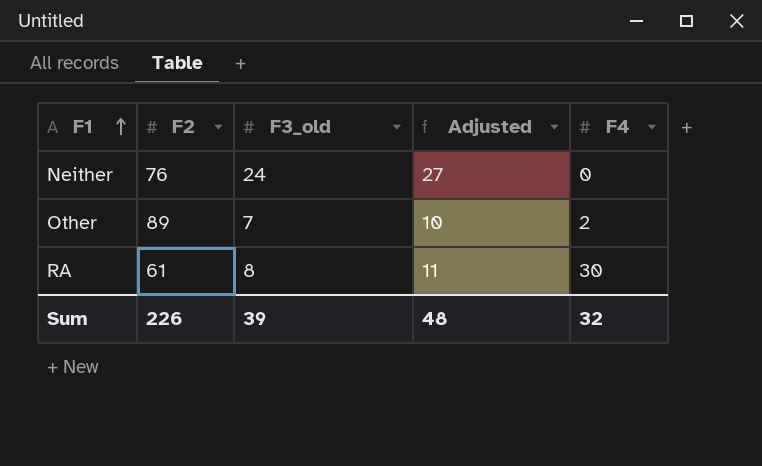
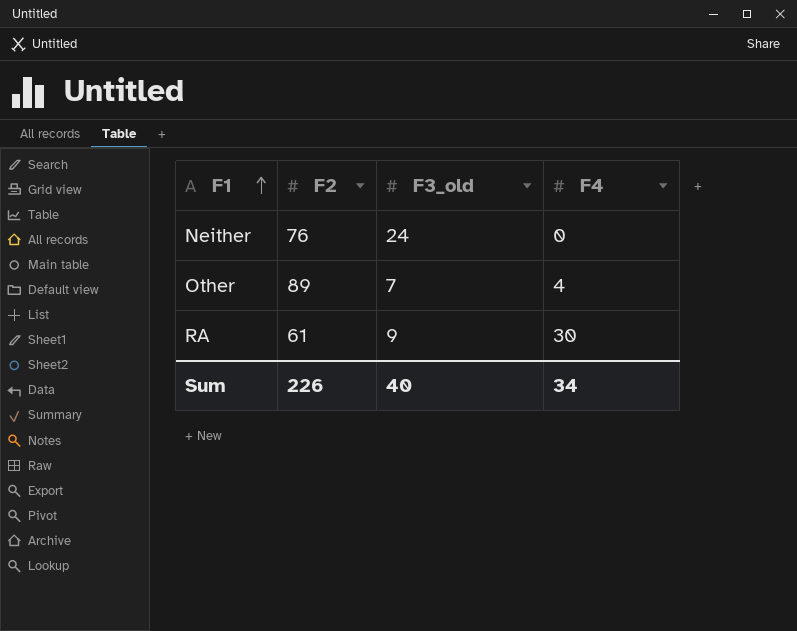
column Adjusted | formula: [F3_old] + 3 -> none
Other | F4: 2 -> 4
RA | F3_old: 8 -> 9
Sum | F3_old: 39 -> 40
Sum | F4: 32 -> 34

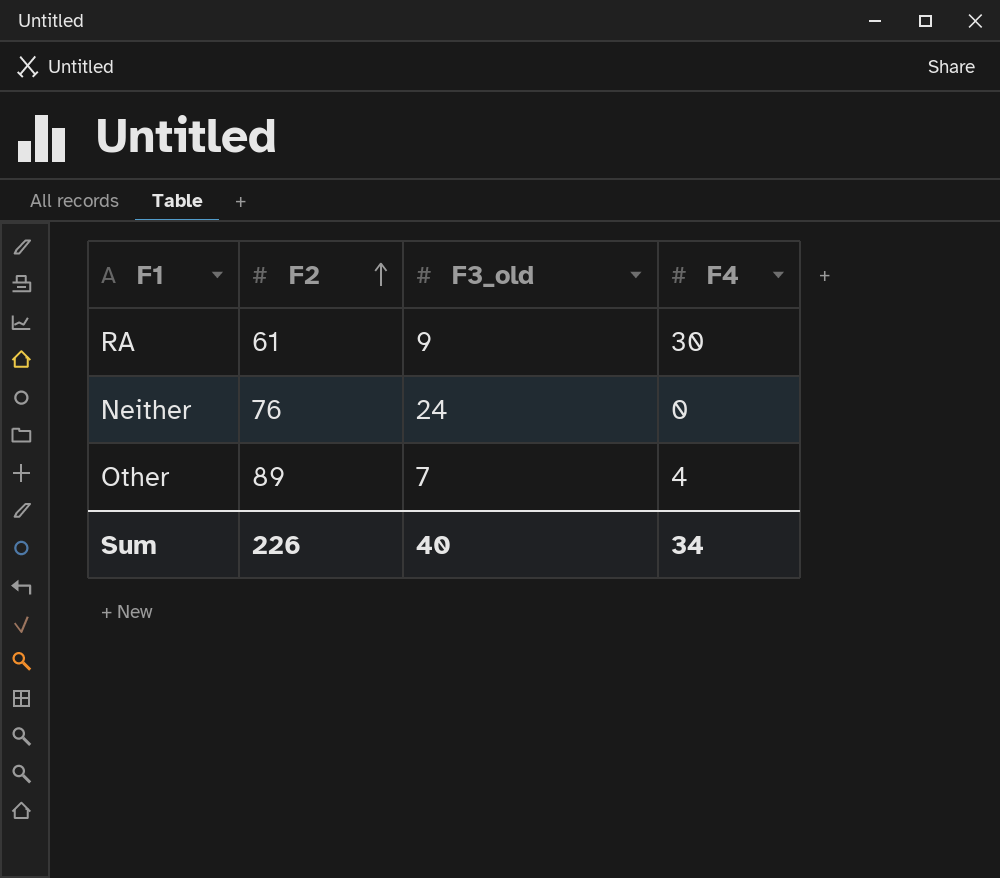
row order: F1 ascending -> F2 ascending

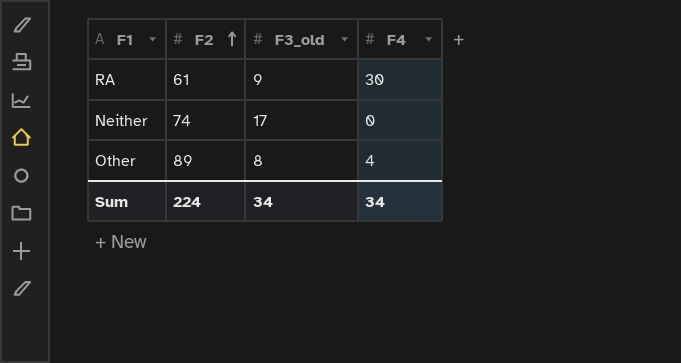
Neither | F2: 76 -> 74
Neither | F3_old: 24 -> 17
Other | F3_old: 7 -> 8
Sum | F2: 226 -> 224
Sum | F3_old: 40 -> 34

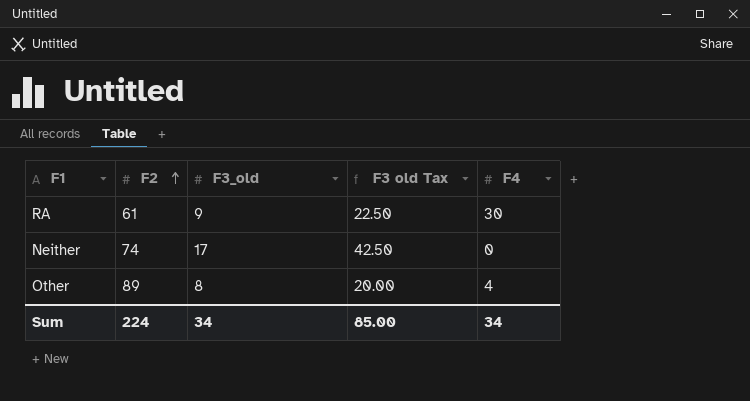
column F3 old Tax | formula: none -> [F3_old] * 2.5

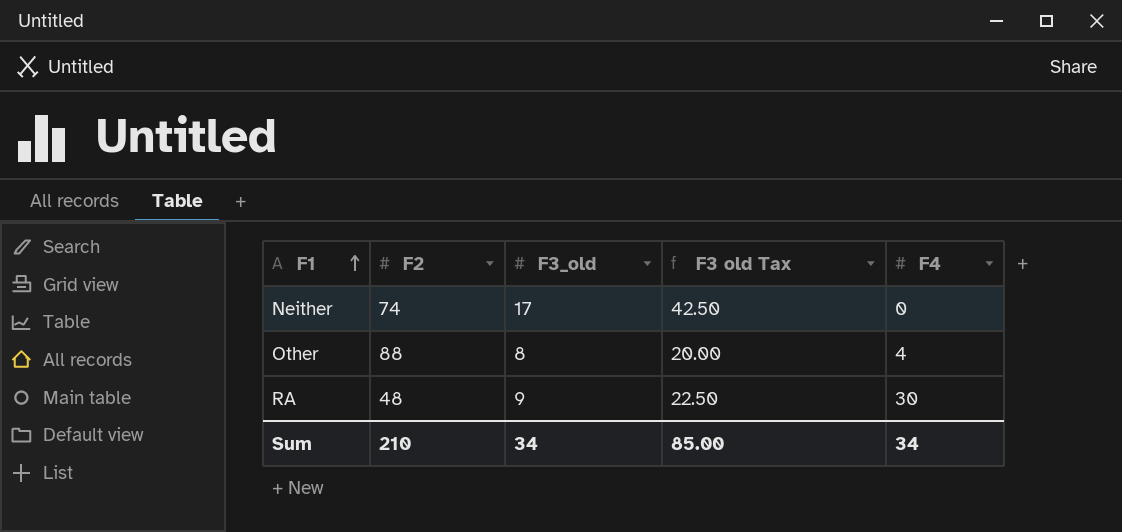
row order: F2 ascending -> F1 ascending
Other | F2: 89 -> 88
RA | F2: 61 -> 48
Sum | F2: 224 -> 210

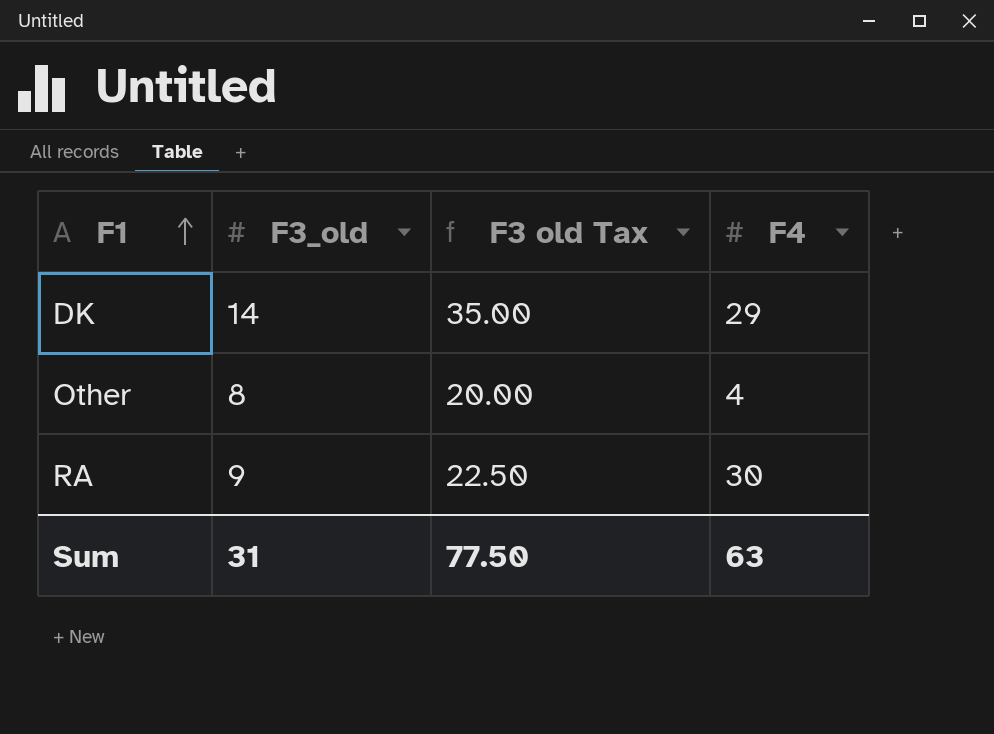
column F2 | position: 2 -> none
row Neither: 74 | 17 | 42.50 | 0 -> none
row DK: none -> 14 | 35.00 | 29
Sum | F3_old: 34 -> 31
Sum | F3 old Tax: 85.00 -> 77.50
Sum | F4: 34 -> 63

